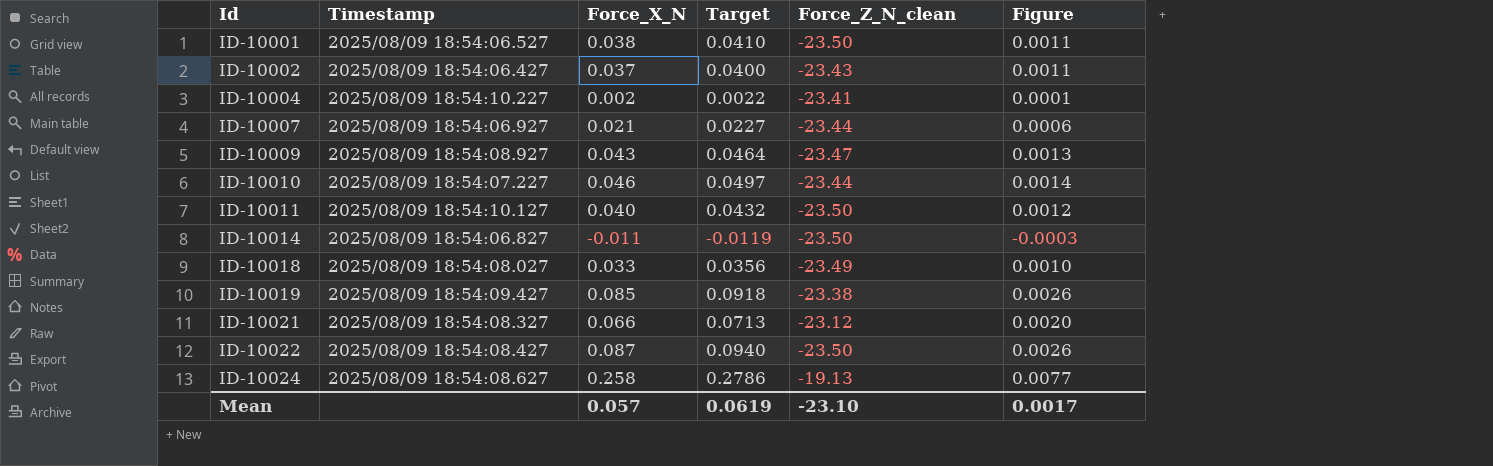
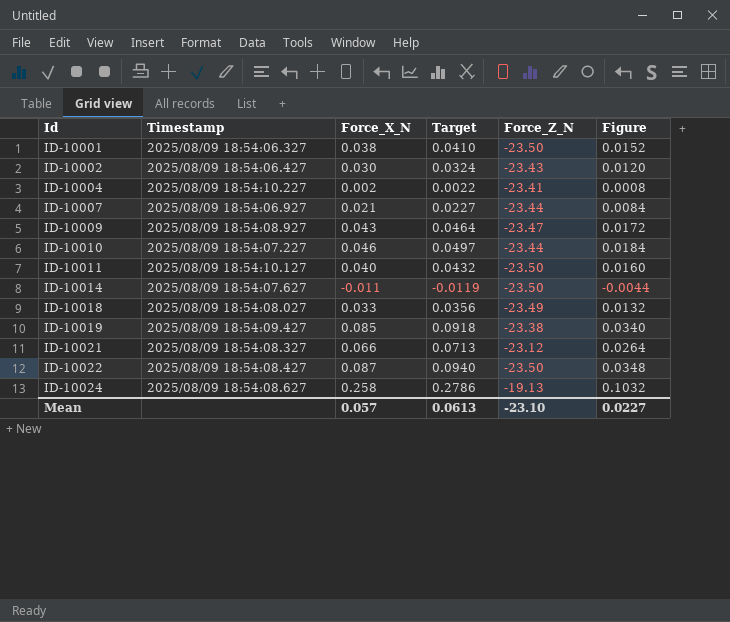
column name: Force_Z_N_clean -> Force_Z_N
column Figure | formula: [Force_X_N] * 0.03 -> [Force_X_N] * 0.4
ID-10001 | Timestamp: 2025/08/09 18:54:06.527 -> 2025/08/09 18:54:06.327
ID-10002 | Force_X_N: 0.037 -> 0.030
ID-10002 | Target: 0.0400 -> 0.0324
ID-10014 | Timestamp: 2025/08/09 18:54:06.827 -> 2025/08/09 18:54:07.627
Mean | Target: 0.0619 -> 0.0613
Mean | Figure: 0.0017 -> 0.0227

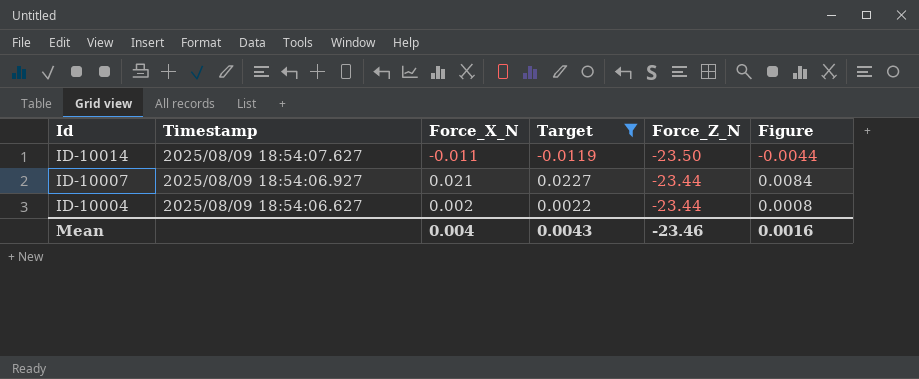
filter: none -> Target <= 0.0227
row order: Id ascending -> Id descending
ID-10004 | Timestamp: 2025/08/09 18:54:10.227 -> 2025/08/09 18:54:06.627
ID-10004 | Force_Z_N: -23.41 -> -23.44
Mean | Force_X_N: 0.057 -> 0.004
Mean | Target: 0.0613 -> 0.0043
Mean | Force_Z_N: -23.10 -> -23.46
Mean | Figure: 0.0227 -> 0.0016

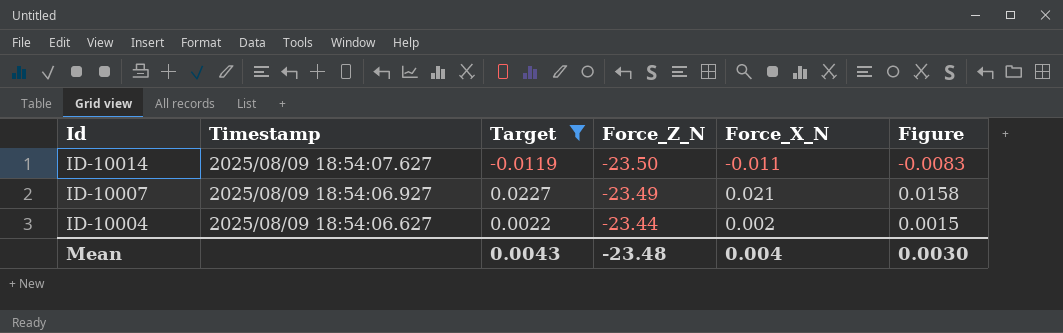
column Force_X_N | position: 3 -> 5
column Figure | formula: [Force_X_N] * 0.4 -> [Force_X_N] * 0.75
ID-10007 | Force_Z_N: -23.44 -> -23.49
Mean | Force_Z_N: -23.46 -> -23.48
Mean | Figure: 0.0016 -> 0.0030

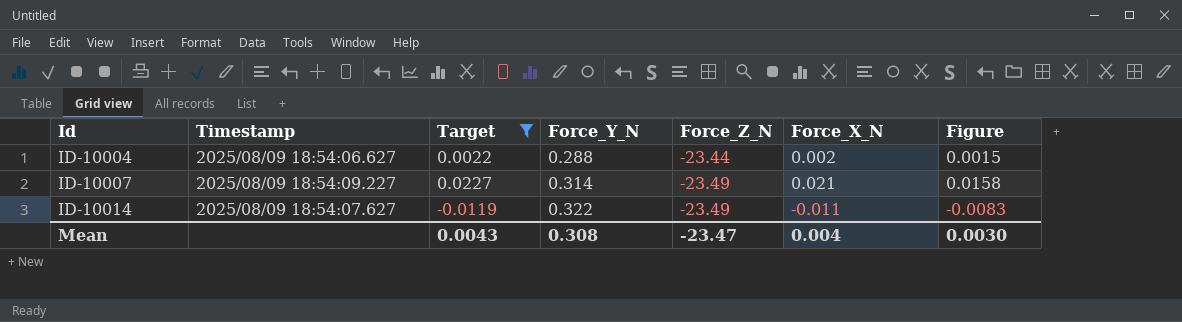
row order: Id descending -> Id ascending
column Force_Y_N | position: none -> 4
ID-10007 | Timestamp: 2025/08/09 18:54:06.927 -> 2025/08/09 18:54:09.227
ID-10014 | Force_Z_N: -23.50 -> -23.49
Mean | Force_Z_N: -23.48 -> -23.47

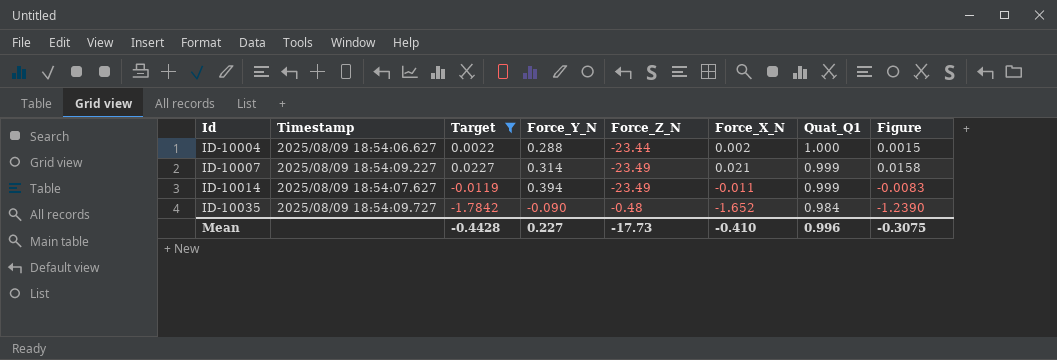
column Quat_Q1 | position: none -> 7
ID-10014 | Force_Y_N: 0.322 -> 0.394
row ID-10035: none -> 2025/08/09 18:54:09.727 | -1.7842 | -0.090 | -0.48 | -1.652 | 0.984 | -1.2390
Mean | Target: 0.0043 -> -0.4428
Mean | Force_Y_N: 0.308 -> 0.227
Mean | Force_Z_N: -23.47 -> -17.73
Mean | Force_X_N: 0.004 -> -0.410
Mean | Figure: 0.0030 -> -0.3075

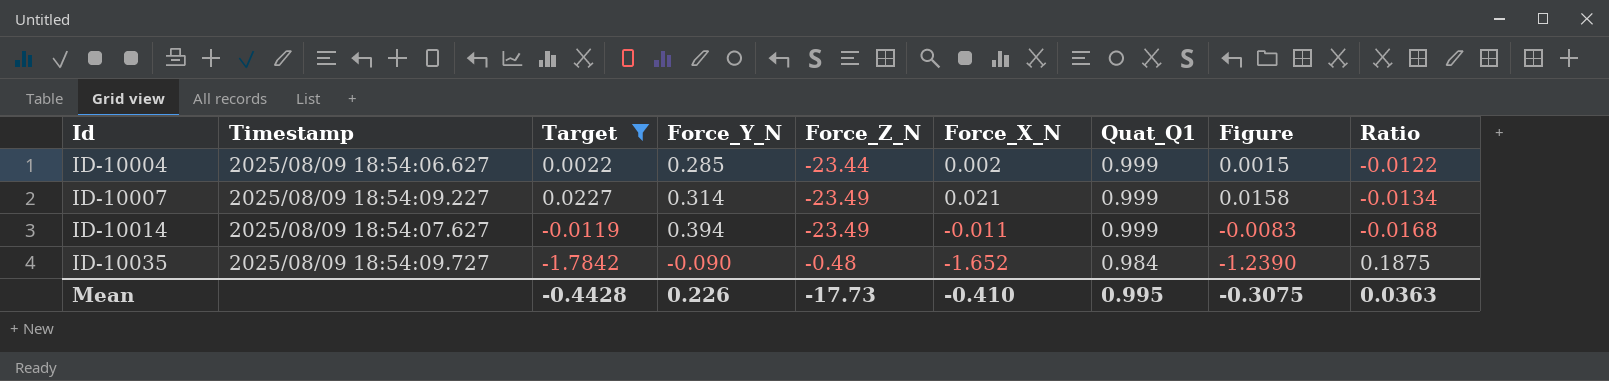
column Ratio | formula: none -> [Force_Y_N] / [Force_Z_N]
ID-10004 | Force_Y_N: 0.288 -> 0.285
ID-10004 | Quat_Q1: 1.000 -> 0.999
Mean | Force_Y_N: 0.227 -> 0.226
Mean | Quat_Q1: 0.996 -> 0.995

